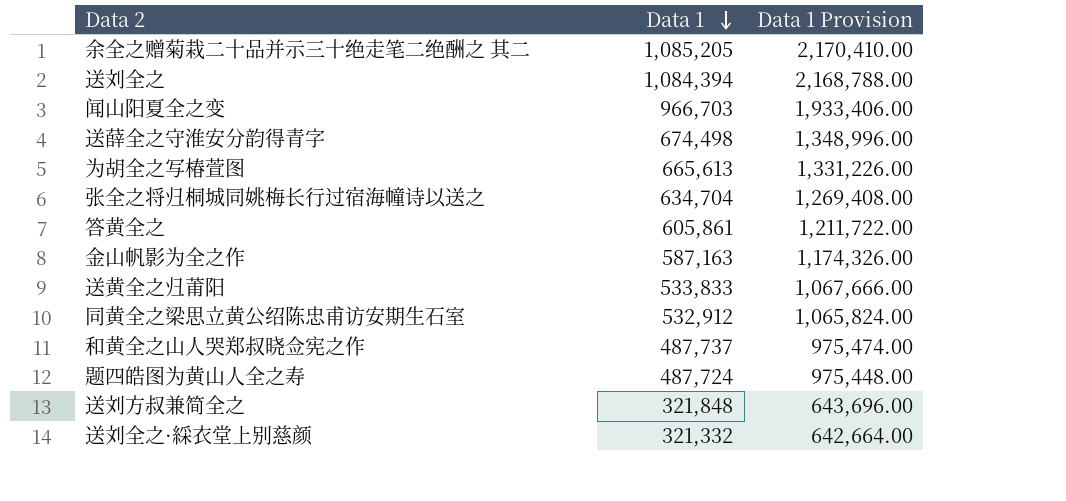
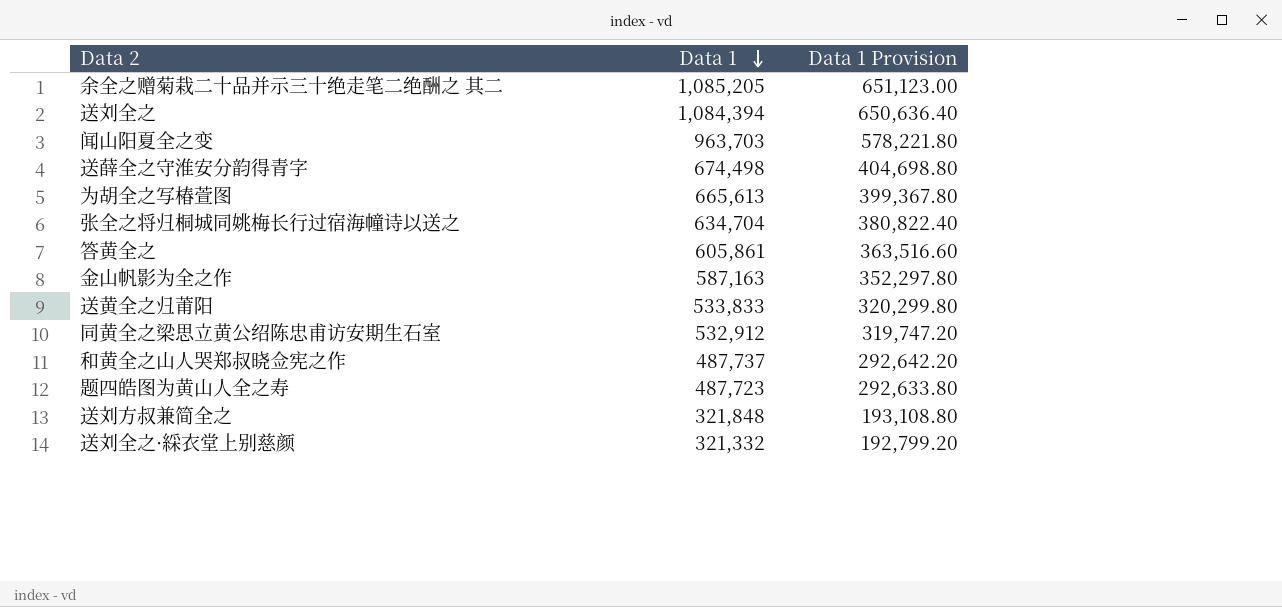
column Data 1 Provision | formula: [Data 1] * 2 -> [Data 1] * 0.6
闻山阳夏全之变 | Data 1: 966,703 -> 963,703
题四皓图为黄山人全之寿 | Data 1: 487,724 -> 487,723

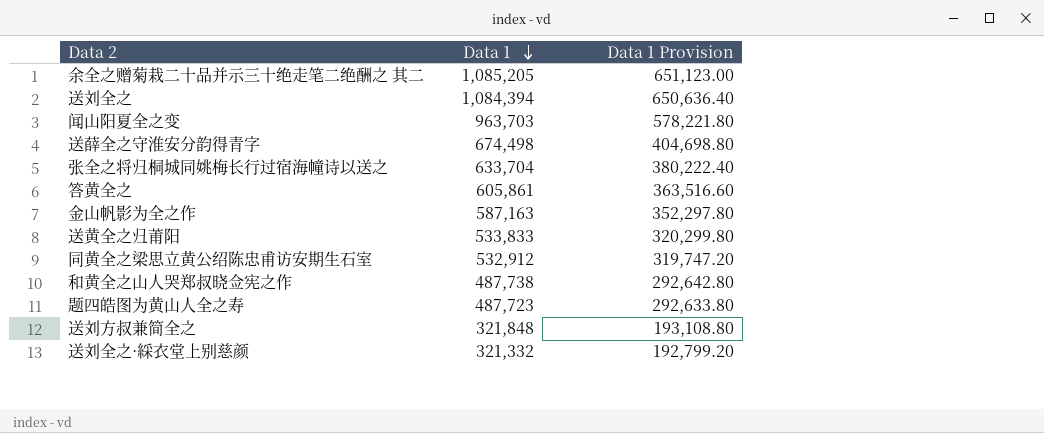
row 为胡全之写椿萱图: 665,613 | 399,367.80 -> none
张全之将归桐城同姚梅长行过宿海幢诗以送之 | Data 1: 634,704 -> 633,704
张全之将归桐城同姚梅长行过宿海幢诗以送之 | Data 1 Provision: 380,822.40 -> 380,222.40
和黄全之山人哭郑叔晓佥宪之作 | Data 1: 487,737 -> 487,738
和黄全之山人哭郑叔晓佥宪之作 | Data 1 Provision: 292,642.20 -> 292,642.80

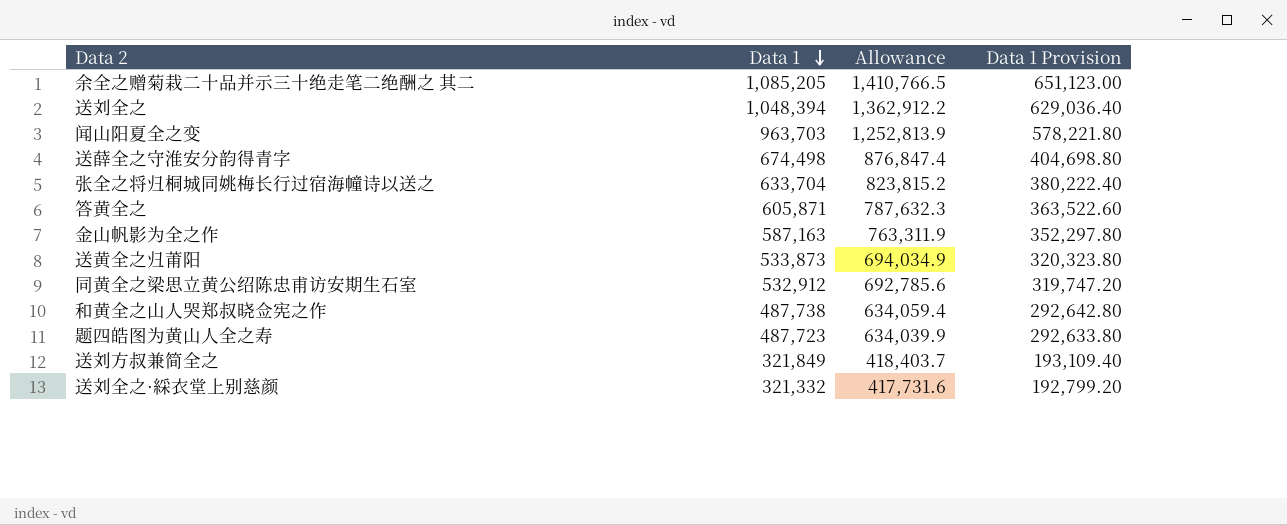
column Allowance | formula: none -> [Data 1] * 1.3
送刘全之 | Data 1: 1,084,394 -> 1,048,394
送刘全之 | Data 1 Provision: 650,636.40 -> 629,036.40
答黄全之 | Data 1: 605,861 -> 605,871
答黄全之 | Data 1 Provision: 363,516.60 -> 363,522.60
送黄全之归莆阳 | Data 1: 533,833 -> 533,873
送黄全之归莆阳 | Data 1 Provision: 320,299.80 -> 320,323.80
送刘方叔兼简全之 | Data 1: 321,848 -> 321,849
送刘方叔兼简全之 | Data 1 Provision: 193,108.80 -> 193,109.40

